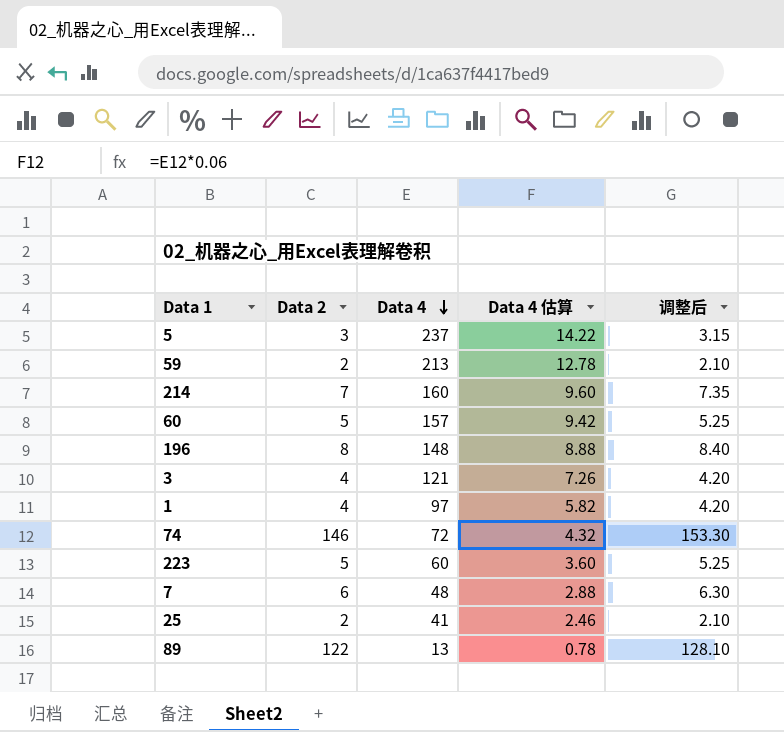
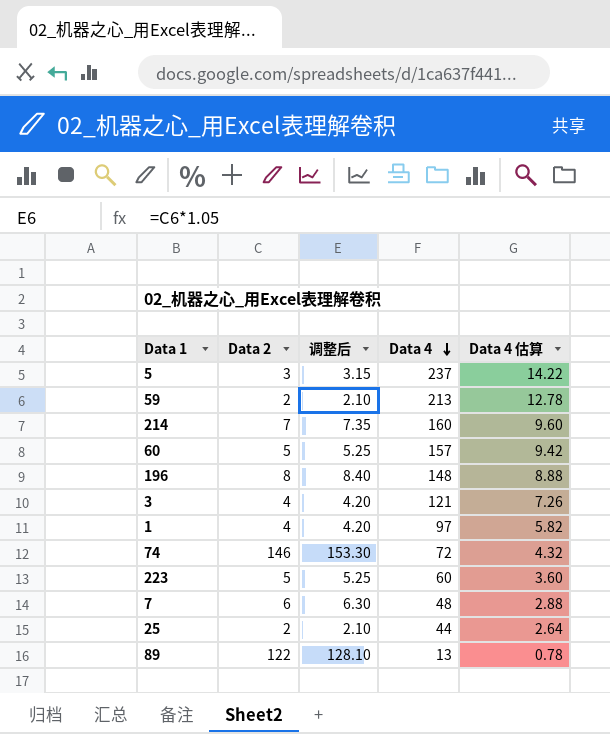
column 调整后 | position: 5 -> 3
25 | Data 4: 41 -> 44
25 | Data 4 估算: 2.46 -> 2.64

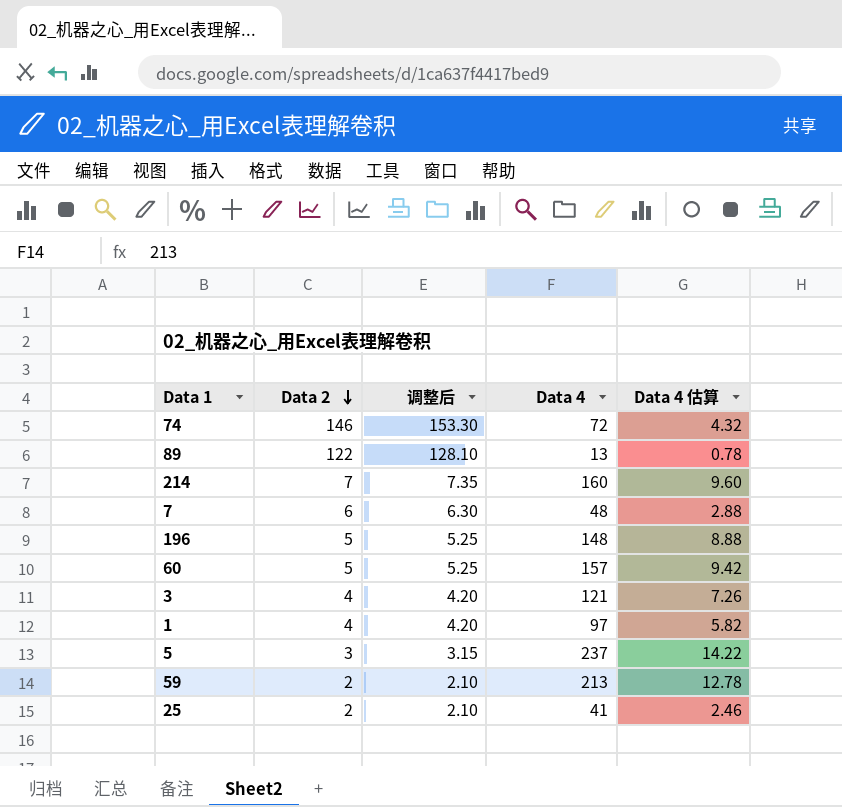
row order: Data 4 descending -> Data 2 descending
row 223: 5 | 5.25 | 60 | 3.60 -> none
196 | Data 2: 8 -> 5
196 | 调整后: 8.40 -> 5.25
25 | Data 4: 44 -> 41
25 | Data 4 估算: 2.64 -> 2.46

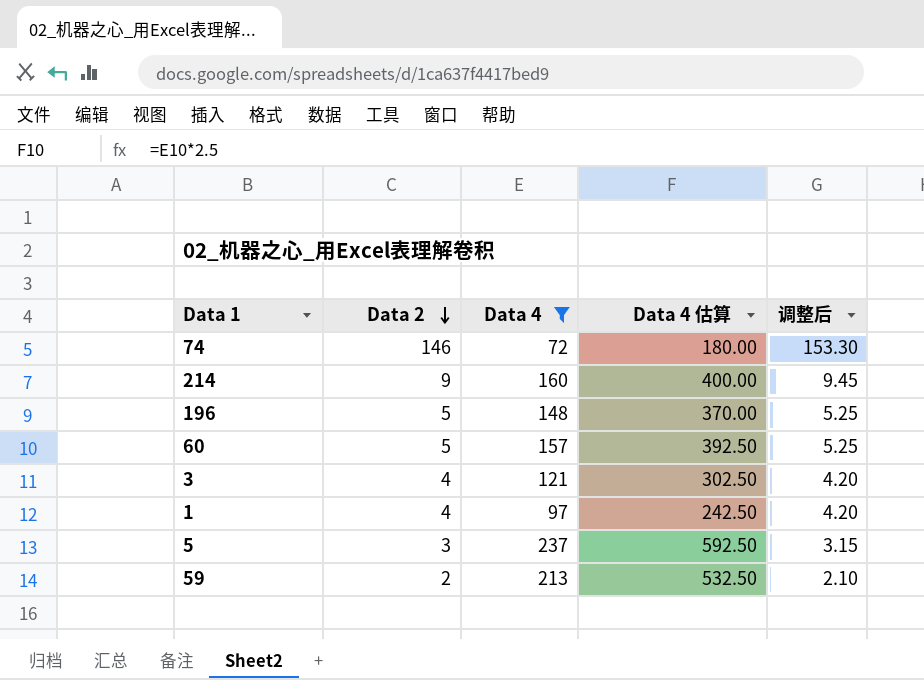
filter: none -> Data 4 >= 72
column Data 4 估算 | formula: [Data 4] * 0.06 -> [Data 4] * 2.5
column 调整后 | position: 3 -> 5
214 | Data 2: 7 -> 9
214 | 调整后: 7.35 -> 9.45

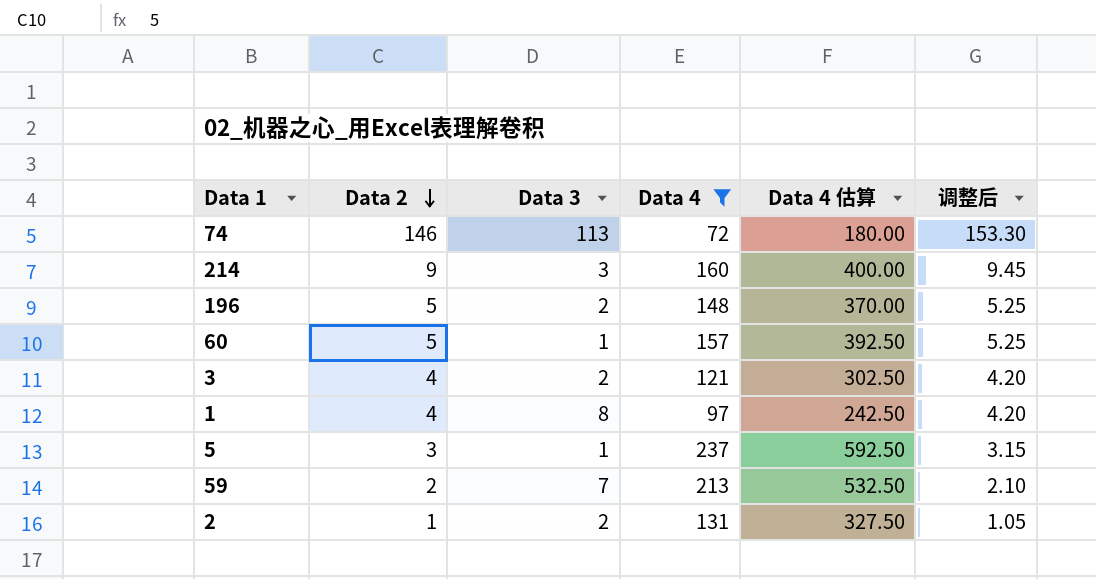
column Data 3 | position: none -> 3
row 2: none -> 1 | 2 | 131 | 327.50 | 1.05

